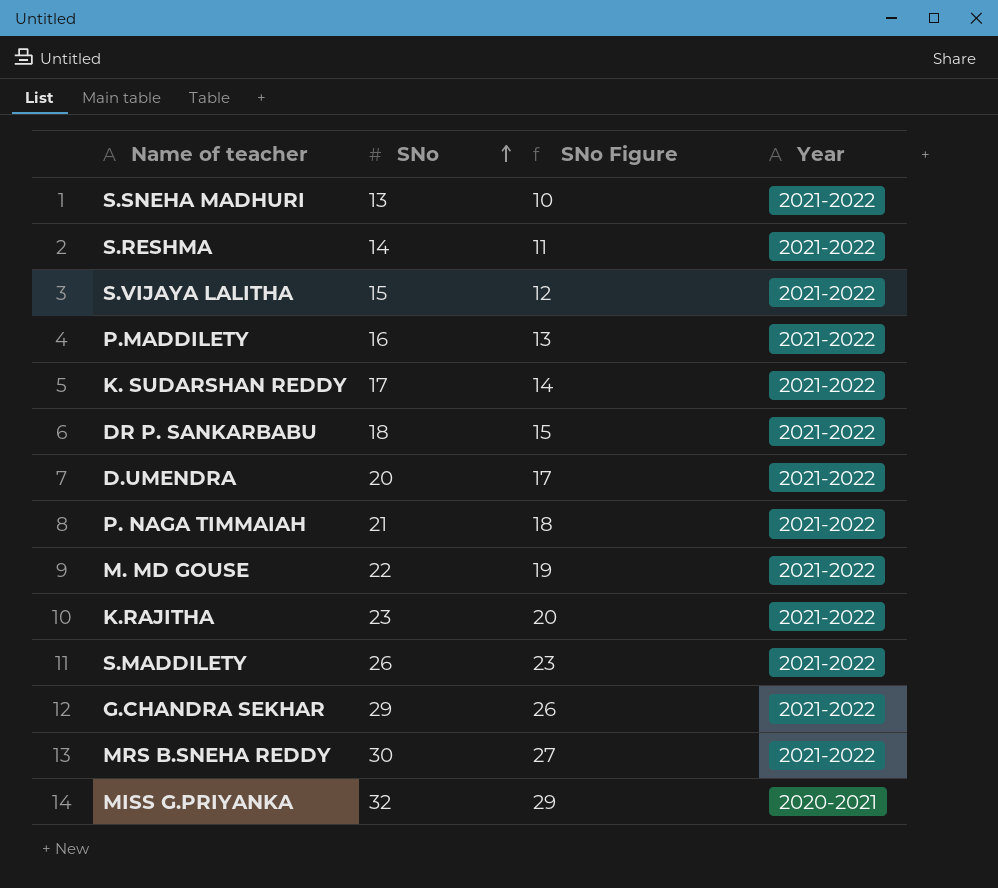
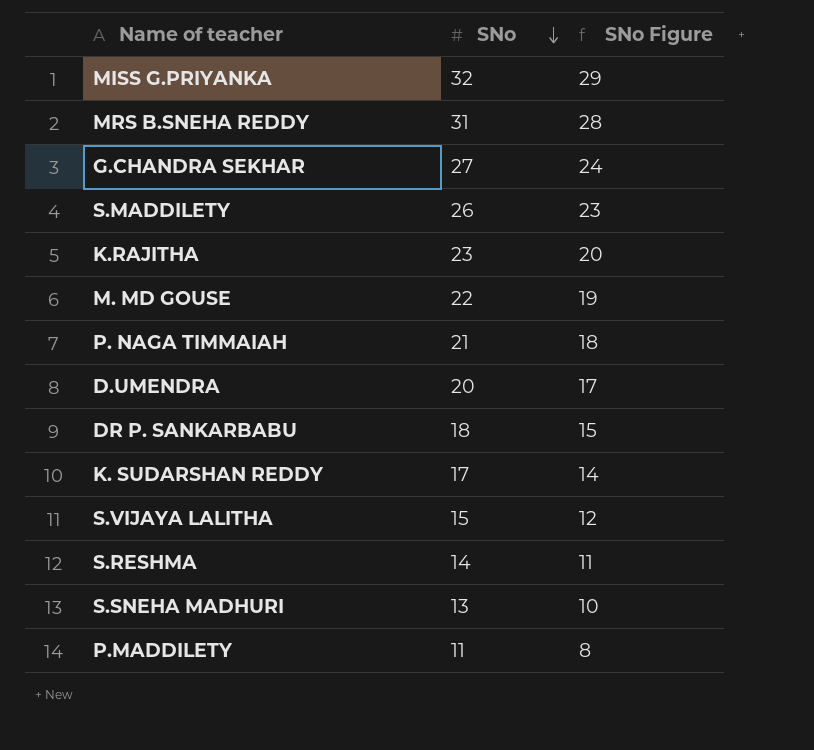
row order: SNo ascending -> SNo descending
column Year | position: 4 -> none
MRS B.SNEHA REDDY | SNo: 30 -> 31
MRS B.SNEHA REDDY | SNo Figure: 27 -> 28
G.CHANDRA SEKHAR | SNo: 29 -> 27
G.CHANDRA SEKHAR | SNo Figure: 26 -> 24
P.MADDILETY | SNo: 16 -> 11
P.MADDILETY | SNo Figure: 13 -> 8

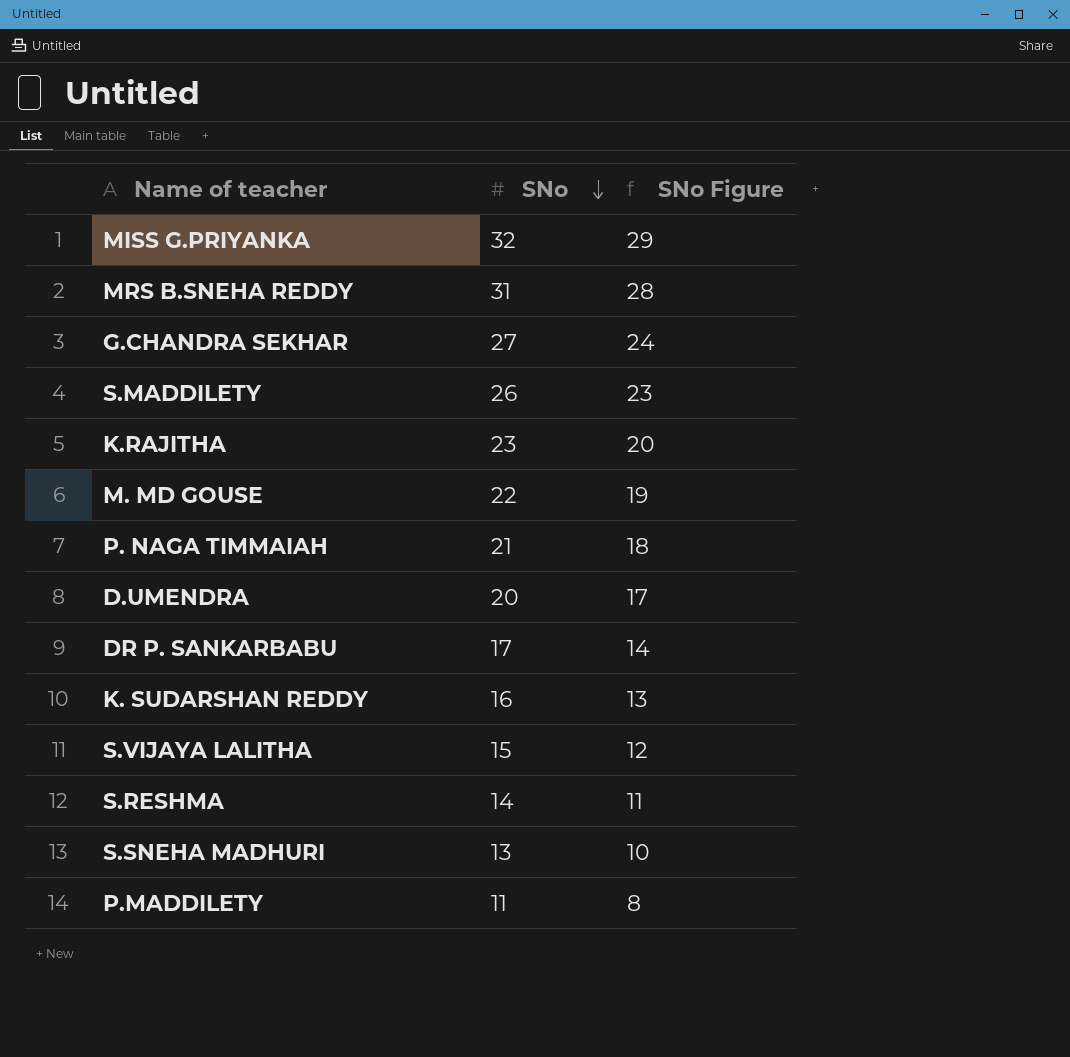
DR P. SANKARBABU | SNo: 18 -> 17
DR P. SANKARBABU | SNo Figure: 15 -> 14
K. SUDARSHAN REDDY | SNo: 17 -> 16
K. SUDARSHAN REDDY | SNo Figure: 14 -> 13

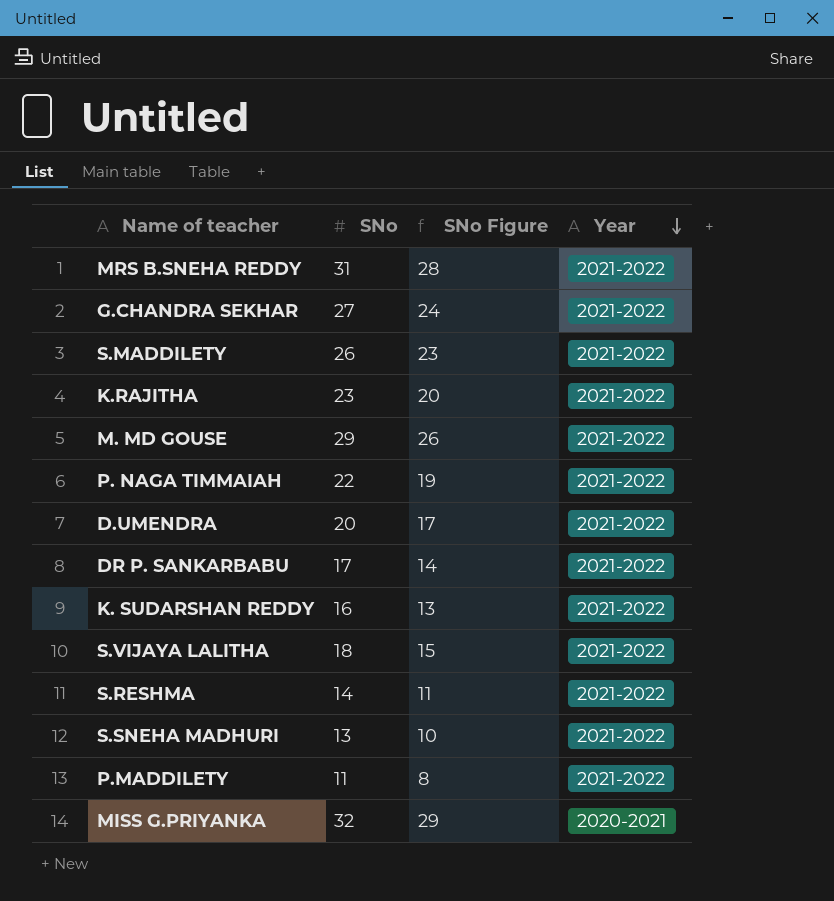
row order: SNo descending -> Year descending
column Year | position: none -> 4
M. MD GOUSE | SNo: 22 -> 29
M. MD GOUSE | SNo Figure: 19 -> 26
P. NAGA TIMMAIAH | SNo: 21 -> 22
P. NAGA TIMMAIAH | SNo Figure: 18 -> 19
S.VIJAYA LALITHA | SNo: 15 -> 18
S.VIJAYA LALITHA | SNo Figure: 12 -> 15

